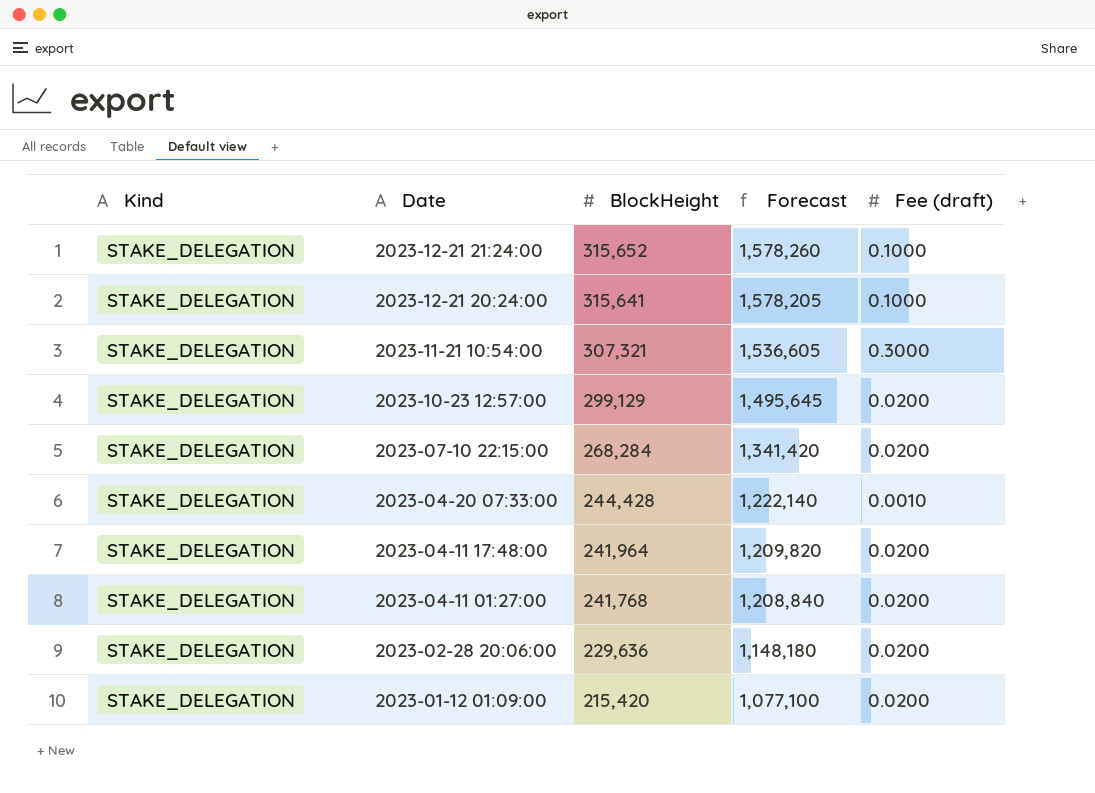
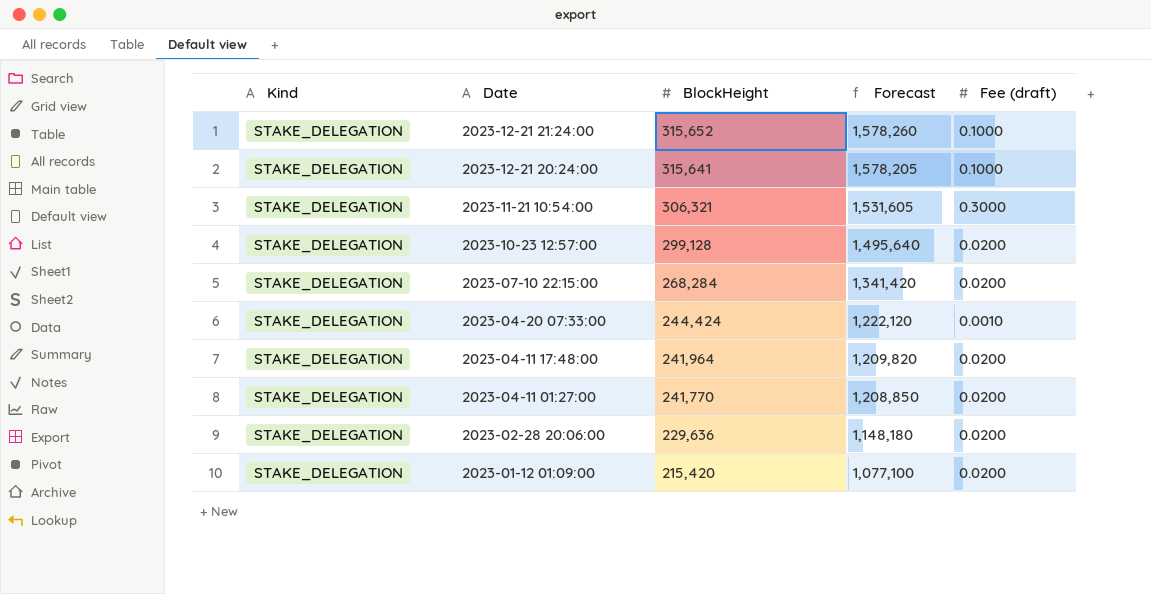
2023-11-21 10:54:00 | BlockHeight: 307,321 -> 306,321
2023-11-21 10:54:00 | Forecast: 1,536,605 -> 1,531,605
2023-10-23 12:57:00 | BlockHeight: 299,129 -> 299,128
2023-10-23 12:57:00 | Forecast: 1,495,645 -> 1,495,640
2023-04-20 07:33:00 | BlockHeight: 244,428 -> 244,424
2023-04-20 07:33:00 | Forecast: 1,222,140 -> 1,222,120
2023-04-11 01:27:00 | BlockHeight: 241,768 -> 241,770
2023-04-11 01:27:00 | Forecast: 1,208,840 -> 1,208,850

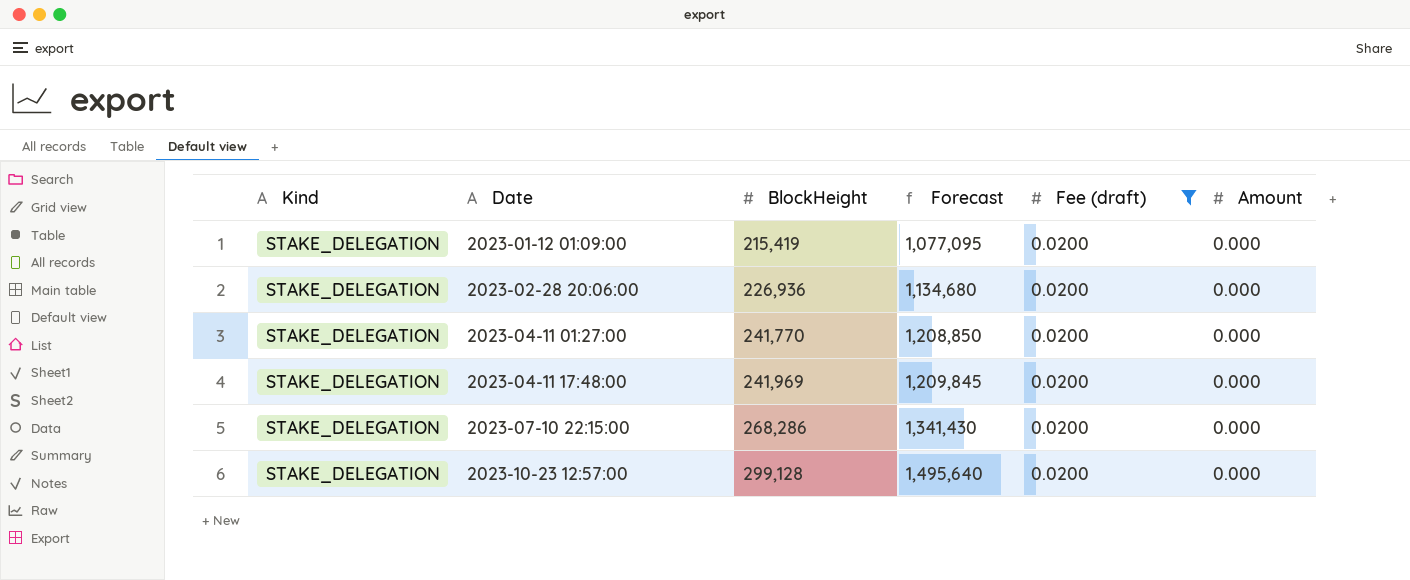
filter: none -> Fee (draft) = 0.0200
row order: Date descending -> Date ascending
column Amount | position: none -> 6
2023-01-12 01:09:00 | BlockHeight: 215,420 -> 215,419
2023-01-12 01:09:00 | Forecast: 1,077,100 -> 1,077,095
2023-02-28 20:06:00 | BlockHeight: 229,636 -> 226,936
2023-02-28 20:06:00 | Forecast: 1,148,180 -> 1,134,680
2023-04-11 17:48:00 | BlockHeight: 241,964 -> 241,969
2023-04-11 17:48:00 | Forecast: 1,209,820 -> 1,209,845
2023-07-10 22:15:00 | BlockHeight: 268,284 -> 268,286
2023-07-10 22:15:00 | Forecast: 1,341,420 -> 1,341,430

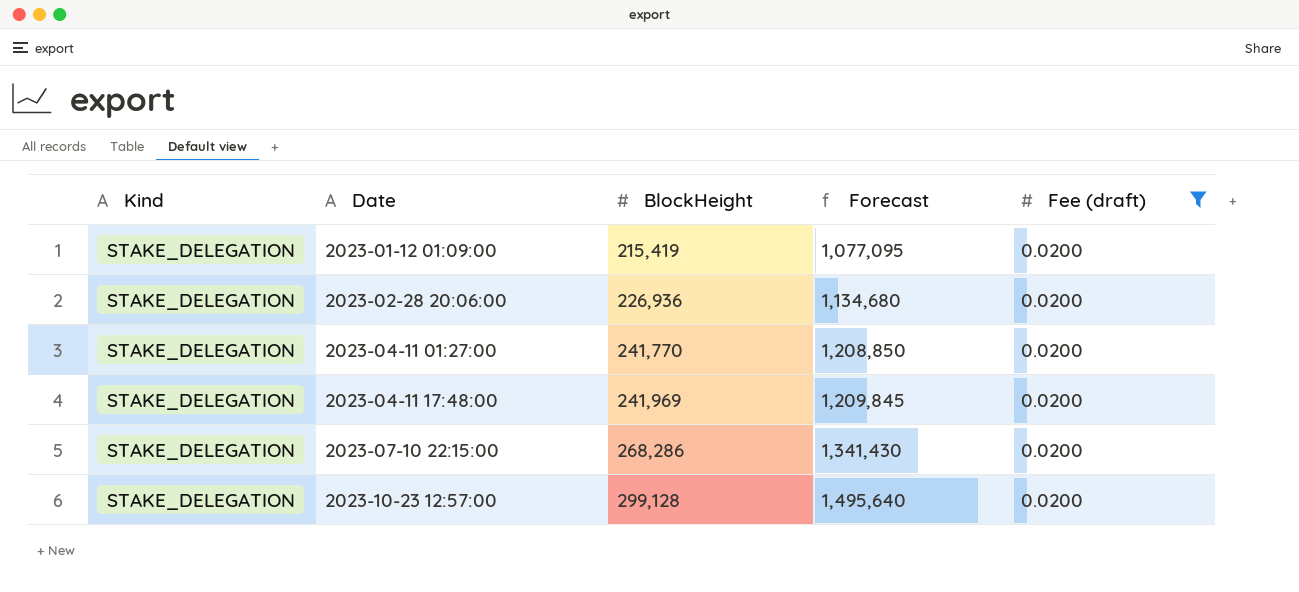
column Amount | position: 6 -> none

